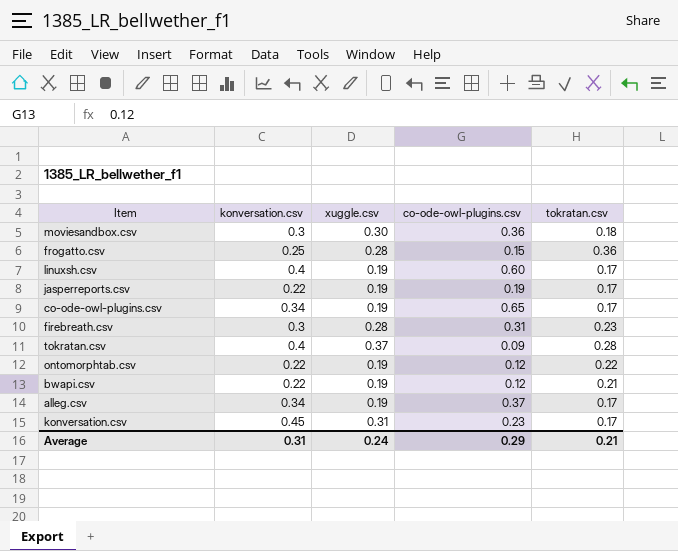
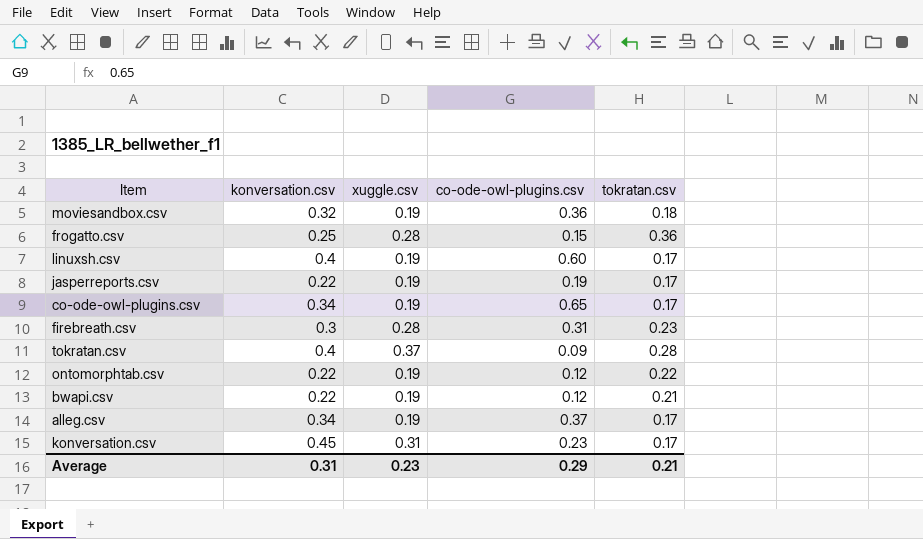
moviesandbox.csv | konversation.csv: 0.3 -> 0.32
moviesandbox.csv | xuggle.csv: 0.30 -> 0.19
Average | xuggle.csv: 0.24 -> 0.23

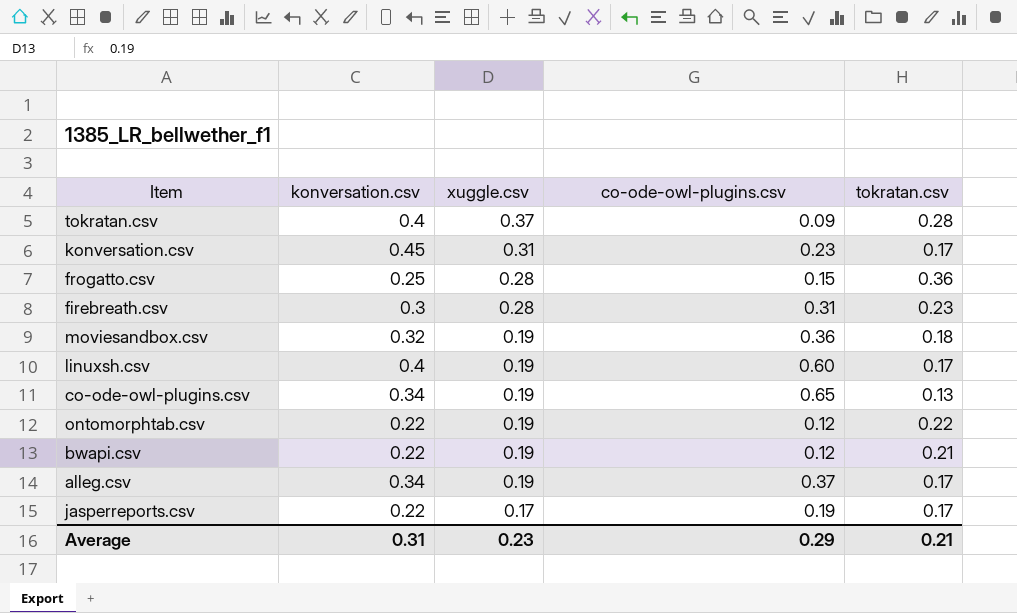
row order: none -> xuggle.csv descending
co-ode-owl-plugins.csv | tokratan.csv: 0.17 -> 0.13
jasperreports.csv | xuggle.csv: 0.19 -> 0.17

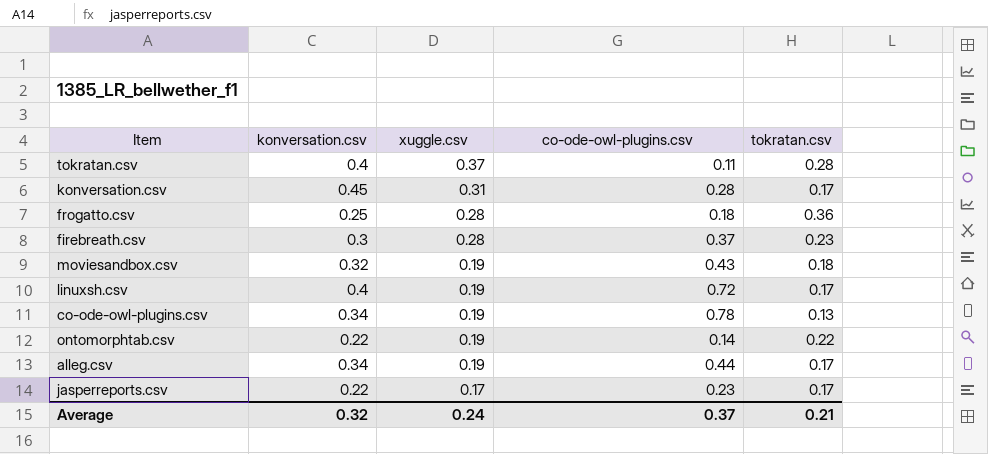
row bwapi.csv: 0.22 | 0.19 | 0.12 | 0.21 -> none
tokratan.csv | co-ode-owl-plugins.csv: 0.09 -> 0.11
konversation.csv | co-ode-owl-plugins.csv: 0.23 -> 0.28
frogatto.csv | co-ode-owl-plugins.csv: 0.15 -> 0.18
firebreath.csv | co-ode-owl-plugins.csv: 0.31 -> 0.37
moviesandbox.csv | co-ode-owl-plugins.csv: 0.36 -> 0.43
linuxsh.csv | co-ode-owl-plugins.csv: 0.60 -> 0.72
co-ode-owl-plugins.csv | co-ode-owl-plugins.csv: 0.65 -> 0.78
ontomorphtab.csv | co-ode-owl-plugins.csv: 0.12 -> 0.14
alleg.csv | co-ode-owl-plugins.csv: 0.37 -> 0.44
jasperreports.csv | co-ode-owl-plugins.csv: 0.19 -> 0.23
Average | konversation.csv: 0.31 -> 0.32
Average | xuggle.csv: 0.23 -> 0.24
Average | co-ode-owl-plugins.csv: 0.29 -> 0.37

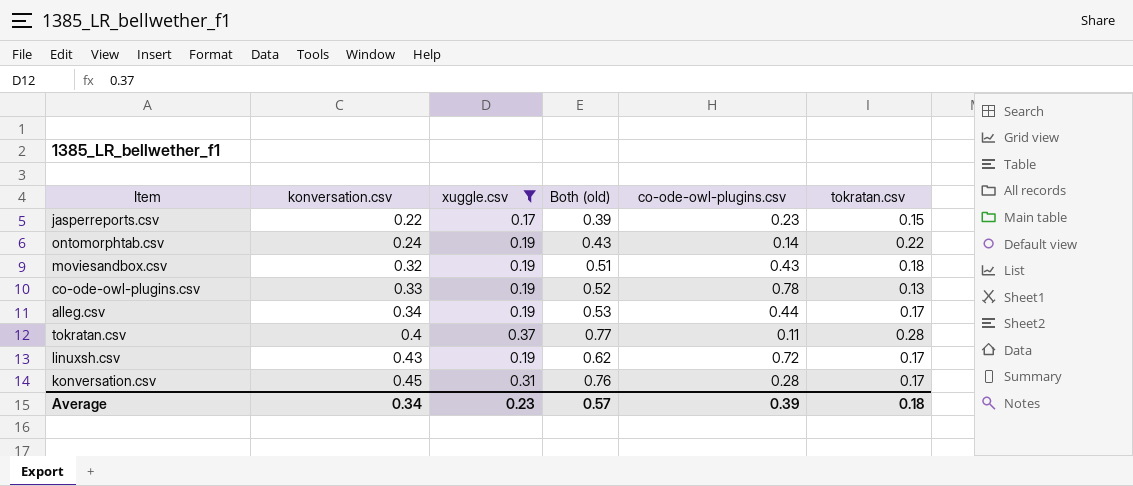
filter: none -> xuggle.csv != 0.28
row order: xuggle.csv descending -> konversation.csv ascending
column Both (old) | formula: none -> [konversation.csv] + [xuggle.csv]
jasperreports.csv | tokratan.csv: 0.17 -> 0.15
ontomorphtab.csv | konversation.csv: 0.22 -> 0.24
co-ode-owl-plugins.csv | konversation.csv: 0.34 -> 0.33
linuxsh.csv | konversation.csv: 0.4 -> 0.43
Average | konversation.csv: 0.32 -> 0.34
Average | xuggle.csv: 0.24 -> 0.23
Average | co-ode-owl-plugins.csv: 0.37 -> 0.39
Average | tokratan.csv: 0.21 -> 0.18

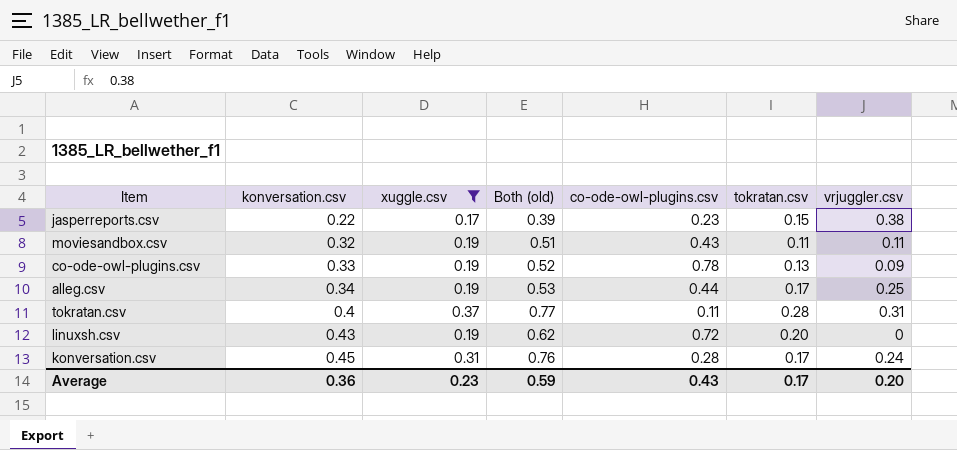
column vrjuggler.csv | position: none -> 7
row ontomorphtab.csv: 0.24 | 0.19 | 0.43 | 0.14 | 0.22 -> none
moviesandbox.csv | tokratan.csv: 0.18 -> 0.11
linuxsh.csv | tokratan.csv: 0.17 -> 0.20
Average | konversation.csv: 0.34 -> 0.36
Average | Both (old): 0.57 -> 0.59
Average | co-ode-owl-plugins.csv: 0.39 -> 0.43
Average | tokratan.csv: 0.18 -> 0.17

